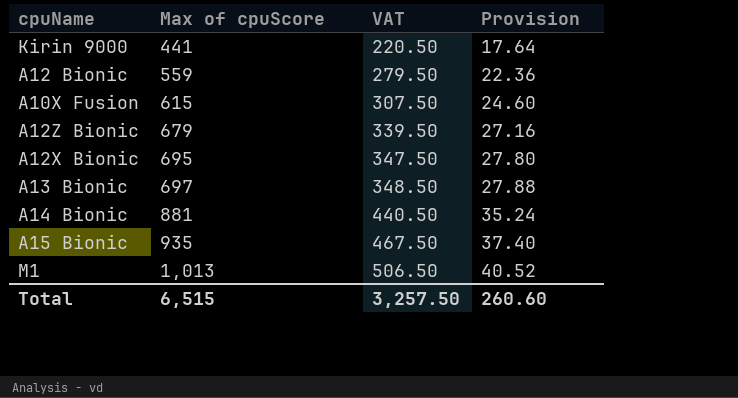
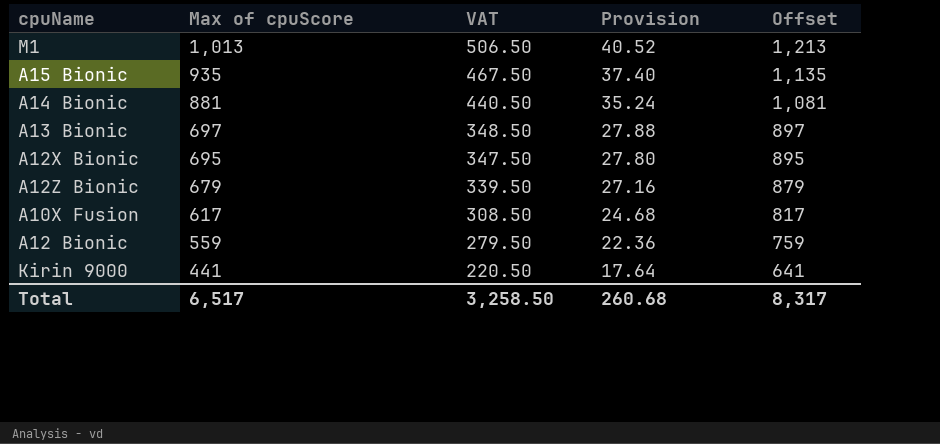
row order: Max of cpuScore ascending -> Max of cpuScore descending
column Offset | formula: none -> [Max of cpuScore] + 200
A10X Fusion | Max of cpuScore: 615 -> 617
A10X Fusion | VAT: 307.50 -> 308.50
A10X Fusion | Provision: 24.60 -> 24.68
Total | Max of cpuScore: 6,515 -> 6,517
Total | VAT: 3,257.50 -> 3,258.50
Total | Provision: 260.60 -> 260.68

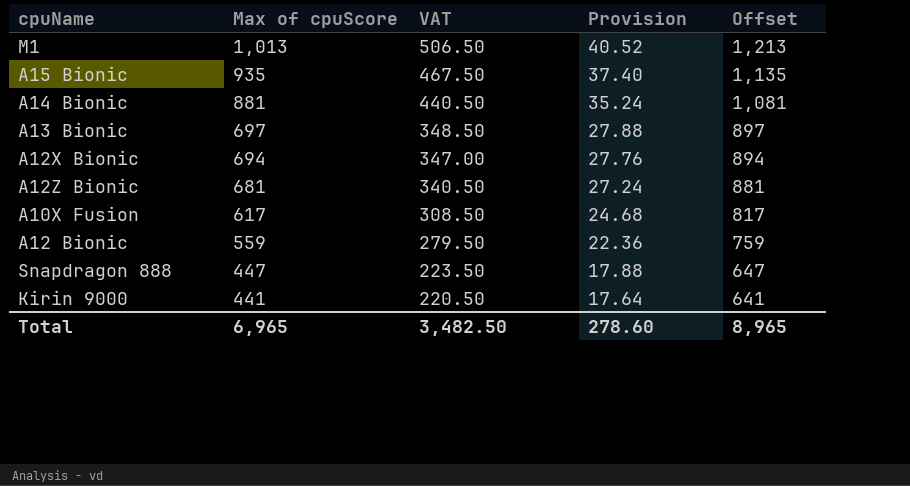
A12X Bionic | Max of cpuScore: 695 -> 694
A12X Bionic | VAT: 347.50 -> 347.00
A12X Bionic | Provision: 27.80 -> 27.76
A12X Bionic | Offset: 895 -> 894
A12Z Bionic | Max of cpuScore: 679 -> 681
A12Z Bionic | VAT: 339.50 -> 340.50
A12Z Bionic | Provision: 27.16 -> 27.24
A12Z Bionic | Offset: 879 -> 881
row Snapdragon 888: none -> 447 | 223.50 | 17.88 | 647
Total | Max of cpuScore: 6,517 -> 6,965
Total | VAT: 3,258.50 -> 3,482.50
Total | Provision: 260.68 -> 278.60
Total | Offset: 8,317 -> 8,965

